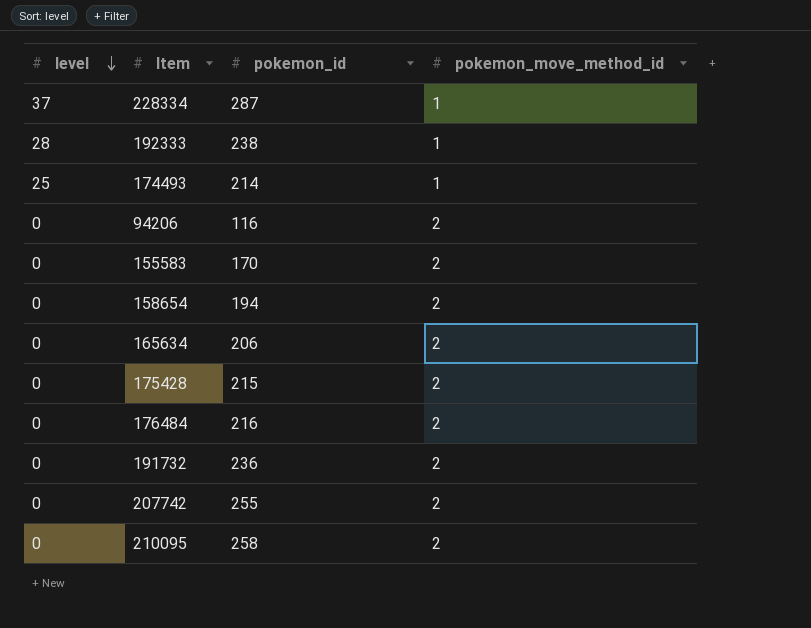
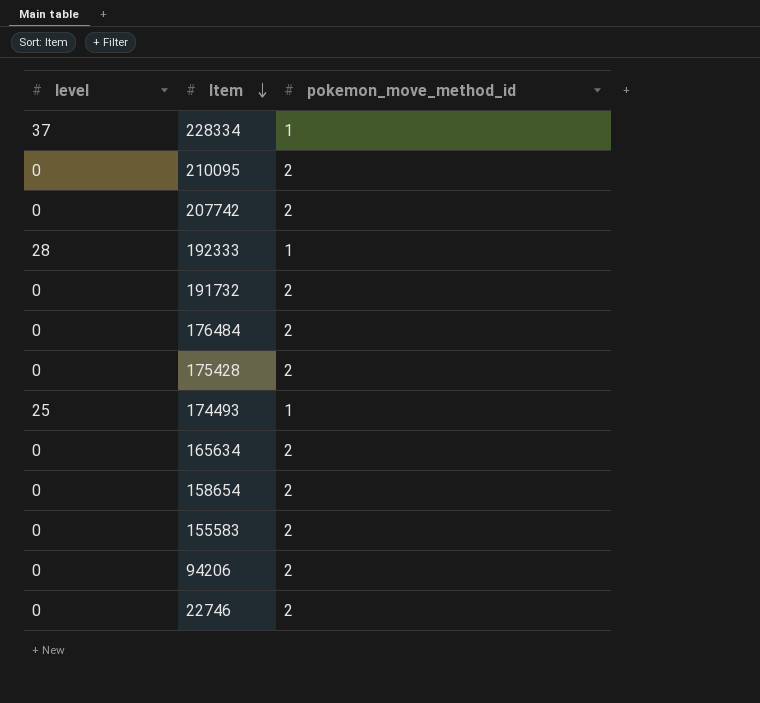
row order: level descending -> Item descending
column pokemon_id | position: 3 -> none
row 22746: none -> 0 | 2

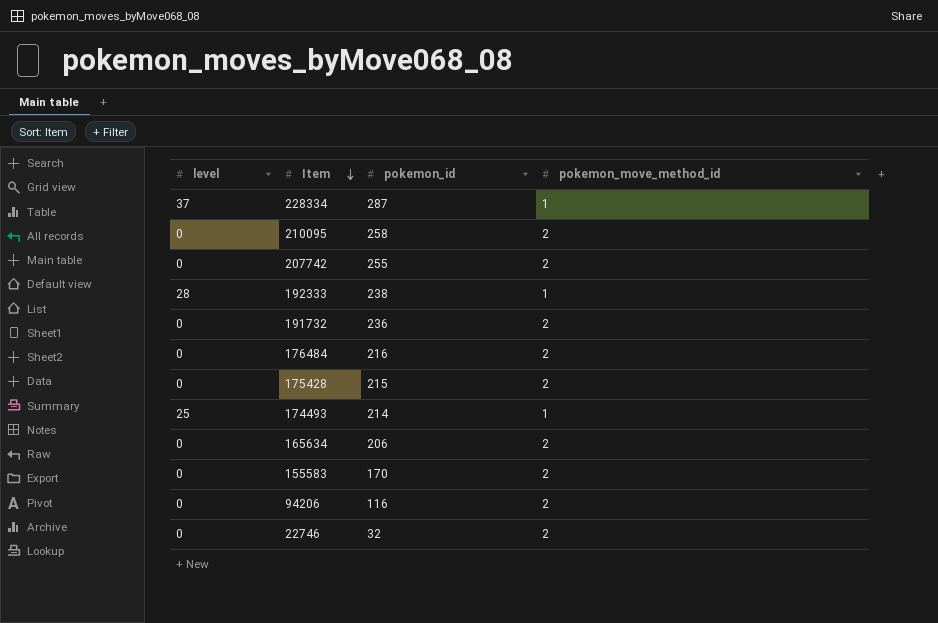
column pokemon_id | position: none -> 3
row 158654: 0 | 2 -> none

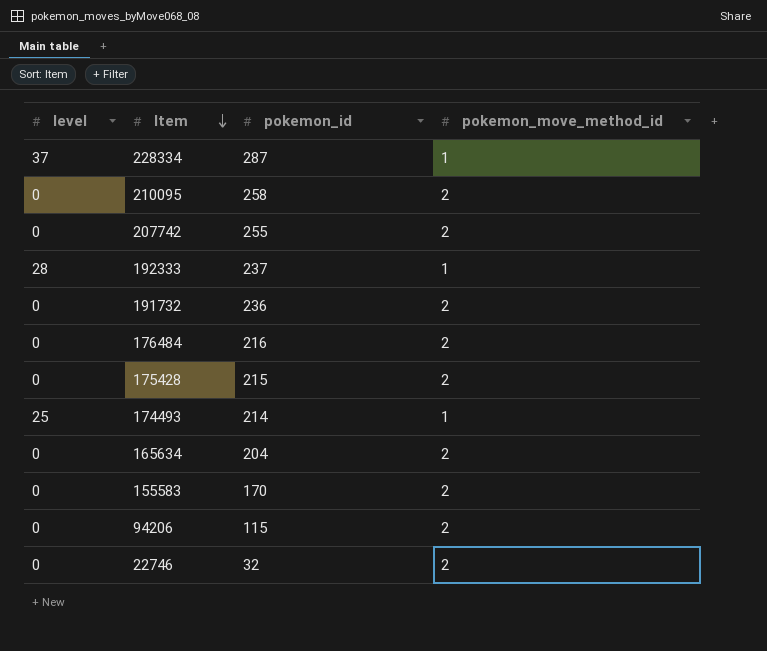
192333 | pokemon_id: 238 -> 237
165634 | pokemon_id: 206 -> 204
94206 | pokemon_id: 116 -> 115

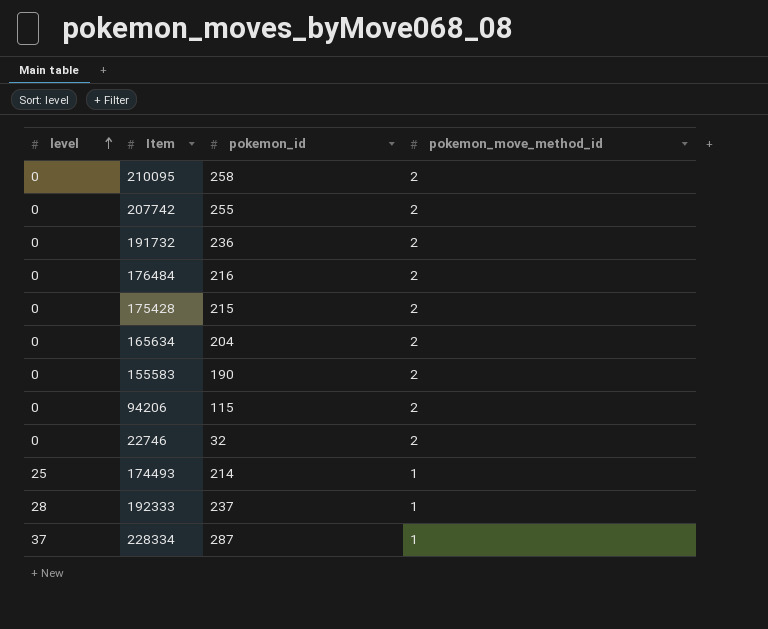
row order: Item descending -> level ascending
155583 | pokemon_id: 170 -> 190

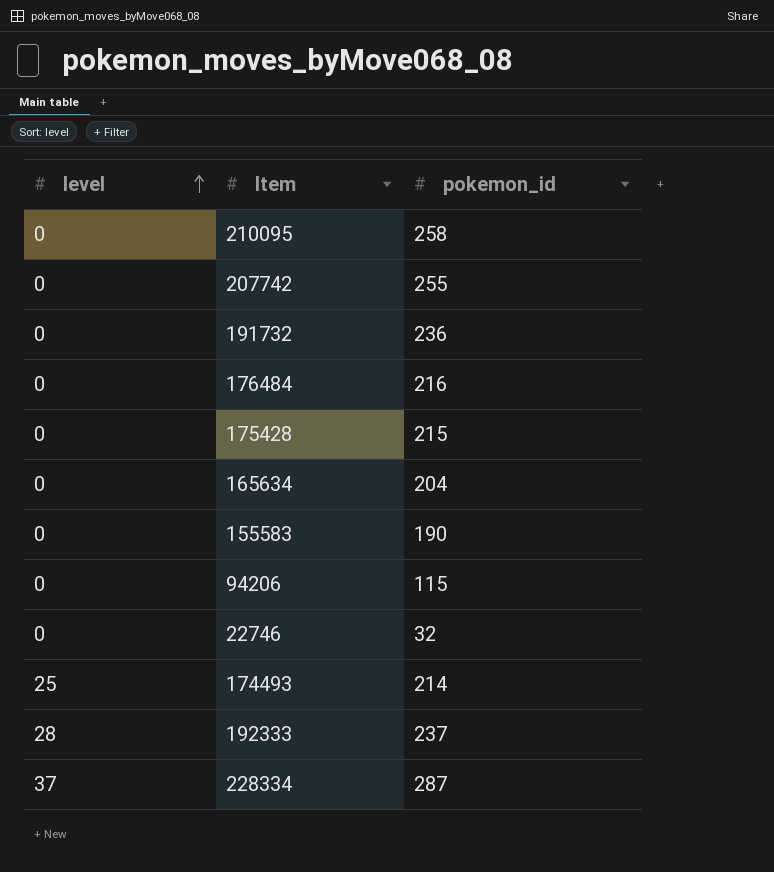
column pokemon_move_method_id | position: 4 -> none

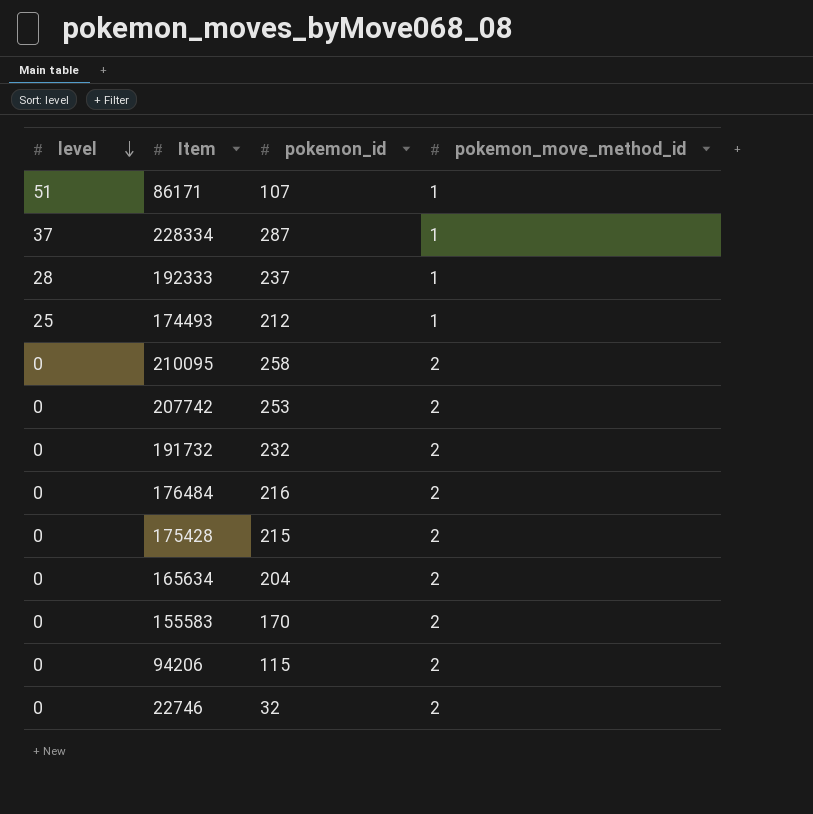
row order: level ascending -> level descending
column pokemon_move_method_id | position: none -> 4
row 86171: none -> 51 | 107 | 1
174493 | pokemon_id: 214 -> 212
207742 | pokemon_id: 255 -> 253
191732 | pokemon_id: 236 -> 232
155583 | pokemon_id: 190 -> 170

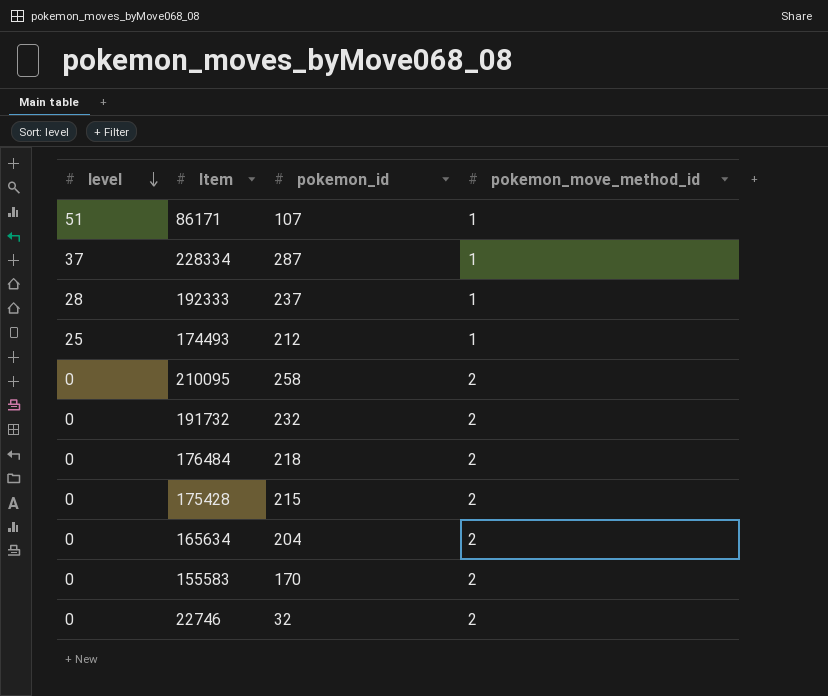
row 207742: 0 | 253 | 2 -> none
row 94206: 0 | 115 | 2 -> none
176484 | pokemon_id: 216 -> 218

